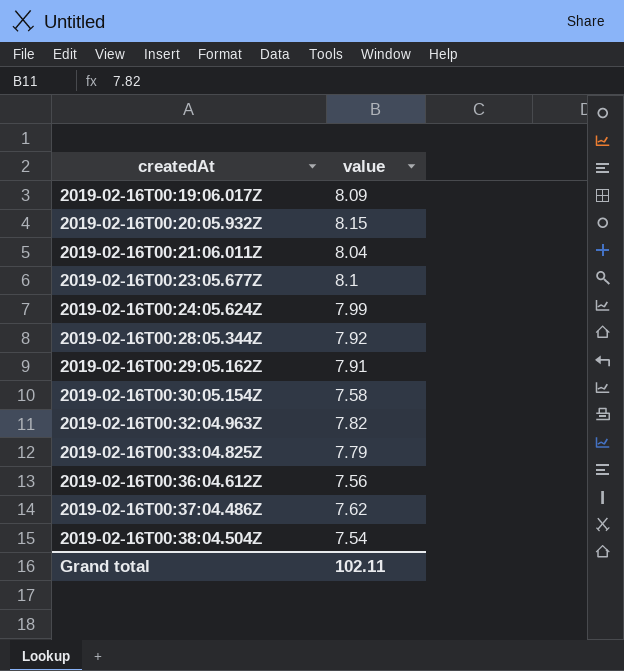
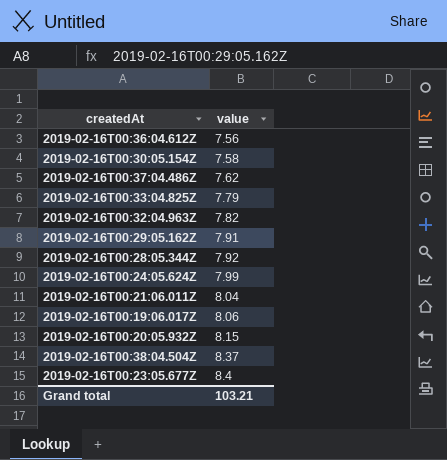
row order: createdAt ascending -> value ascending
2019-02-16T00:19:06.017Z | value: 8.09 -> 8.06
2019-02-16T00:38:04.504Z | value: 7.54 -> 8.37
2019-02-16T00:23:05.677Z | value: 8.1 -> 8.4
Grand total | value: 102.11 -> 103.21

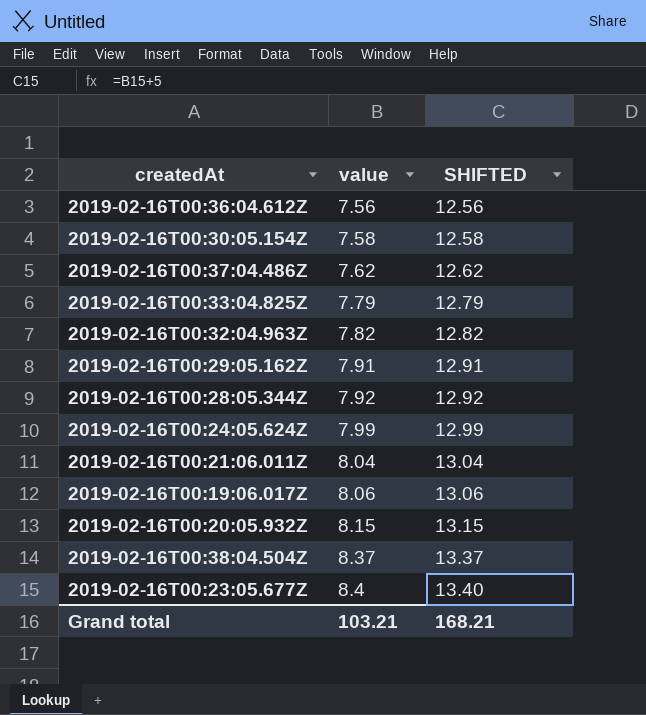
column SHIFTED | formula: none -> [value] + 5

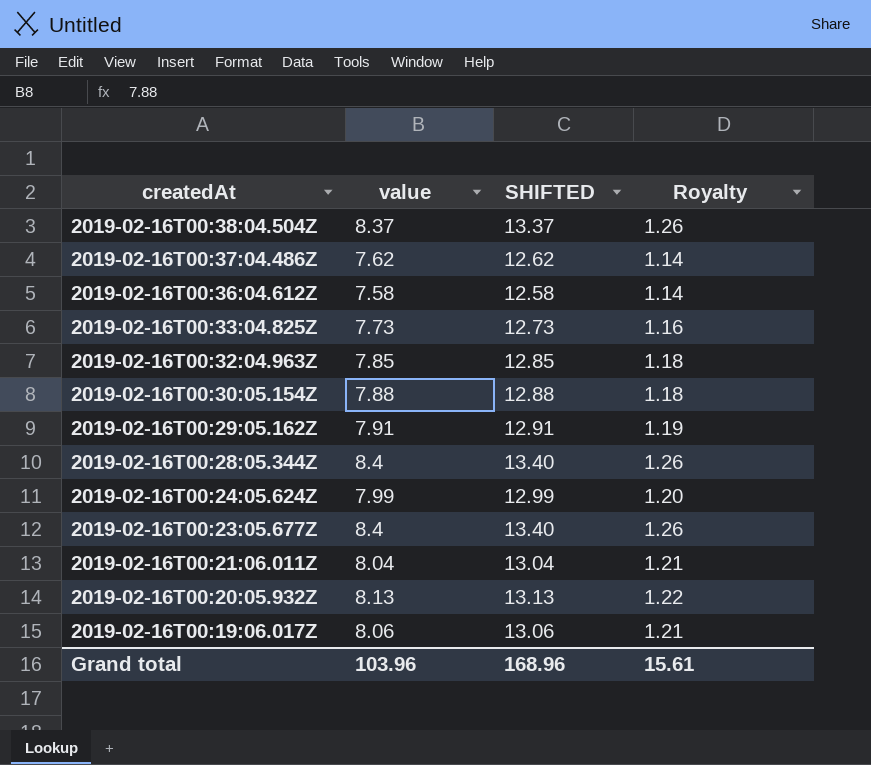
row order: value ascending -> createdAt descending
column Royalty | formula: none -> [value] * 0.15
2019-02-16T00:36:04.612Z | value: 7.56 -> 7.58
2019-02-16T00:36:04.612Z | SHIFTED: 12.56 -> 12.58
2019-02-16T00:33:04.825Z | value: 7.79 -> 7.73
2019-02-16T00:33:04.825Z | SHIFTED: 12.79 -> 12.73
2019-02-16T00:32:04.963Z | value: 7.82 -> 7.85
2019-02-16T00:32:04.963Z | SHIFTED: 12.82 -> 12.85
2019-02-16T00:30:05.154Z | value: 7.58 -> 7.88
2019-02-16T00:30:05.154Z | SHIFTED: 12.58 -> 12.88
2019-02-16T00:28:05.344Z | value: 7.92 -> 8.4
2019-02-16T00:28:05.344Z | SHIFTED: 12.92 -> 13.40
2019-02-16T00:20:05.932Z | value: 8.15 -> 8.13
2019-02-16T00:20:05.932Z | SHIFTED: 13.15 -> 13.13
Grand total | value: 103.21 -> 103.96
Grand total | SHIFTED: 168.21 -> 168.96

